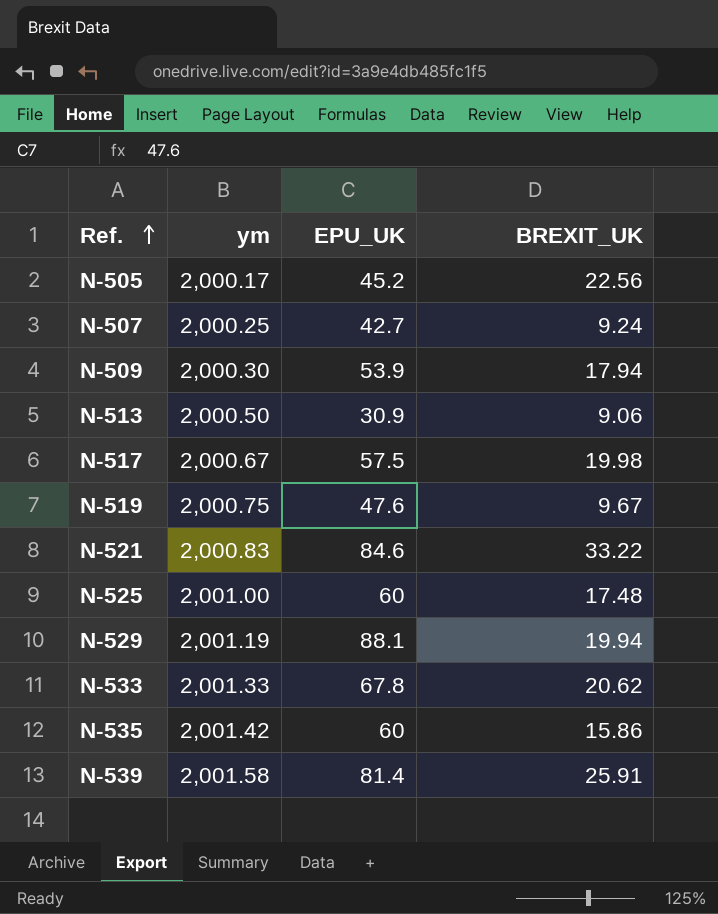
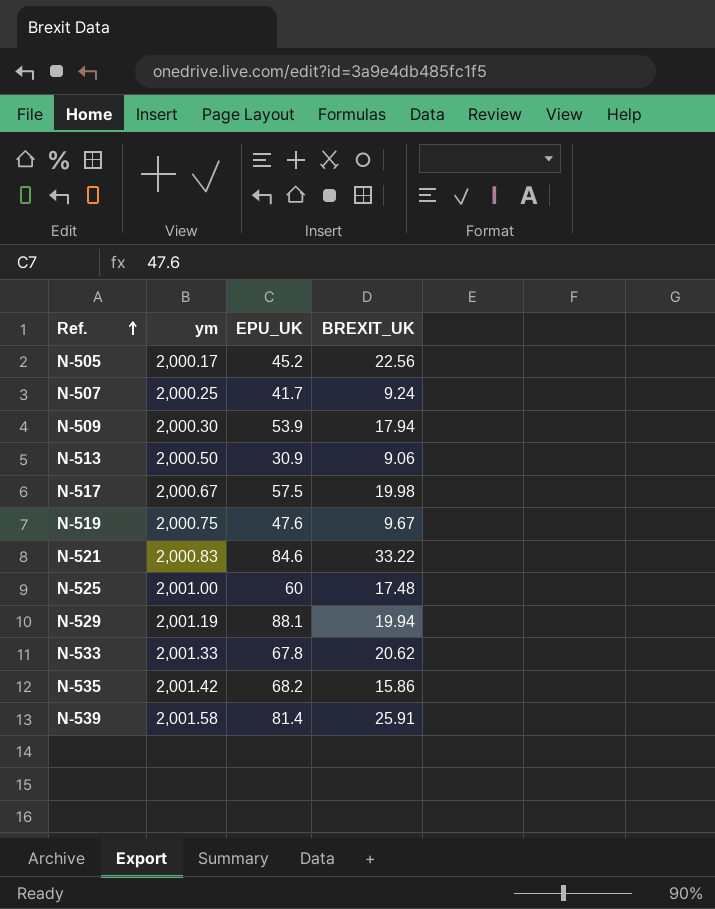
N-507 | EPU_UK: 42.7 -> 41.7
N-535 | EPU_UK: 60 -> 68.2

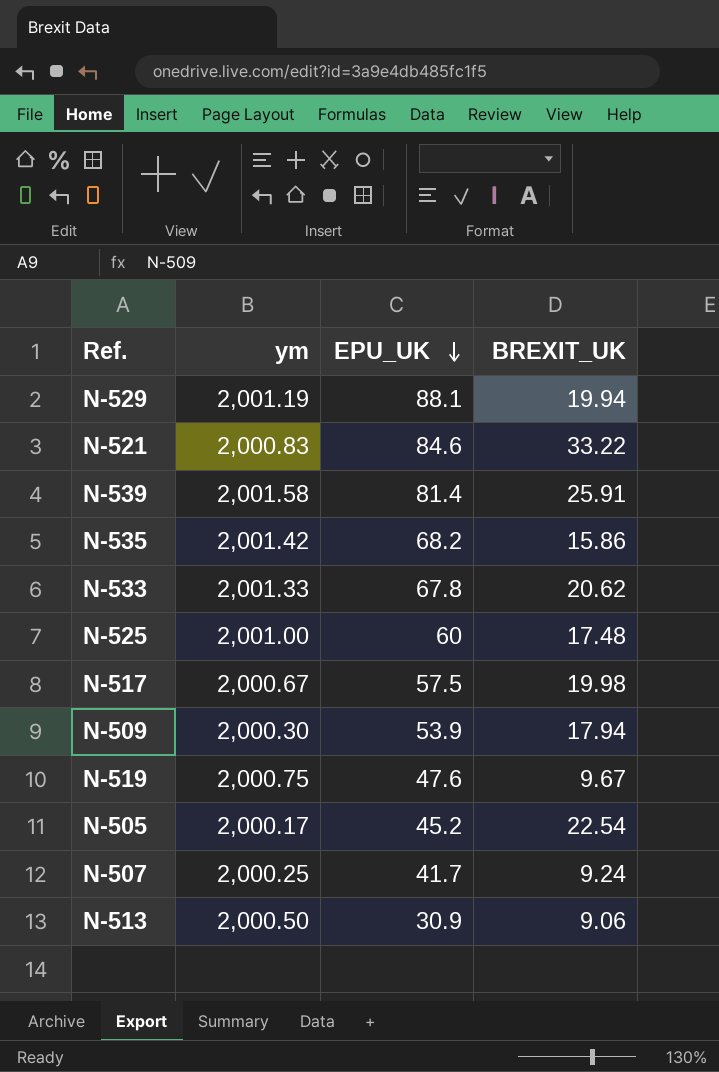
row order: Ref. ascending -> EPU_UK descending
N-505 | BREXIT_UK: 22.56 -> 22.54

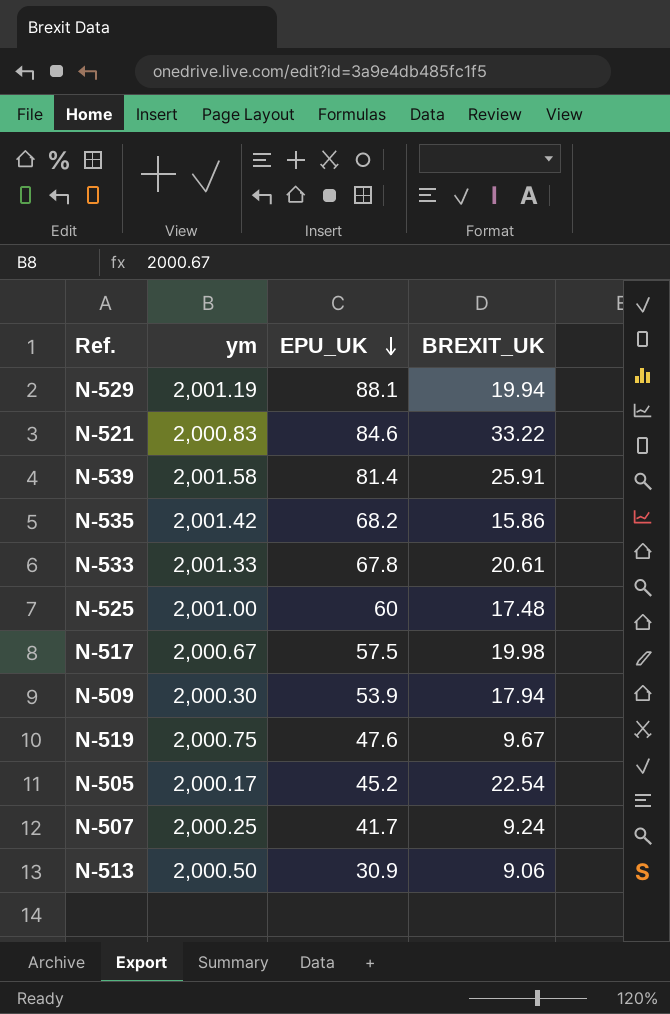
N-533 | BREXIT_UK: 20.62 -> 20.61

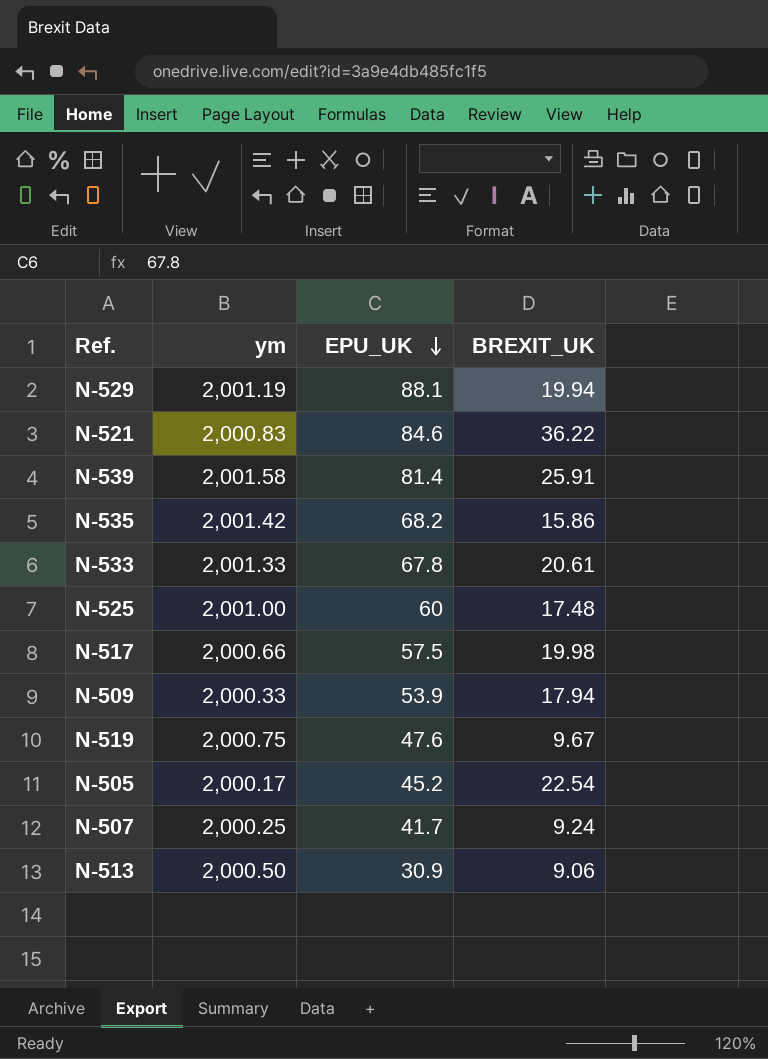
N-521 | BREXIT_UK: 33.22 -> 36.22
N-517 | ym: 2,000.67 -> 2,000.66
N-509 | ym: 2,000.30 -> 2,000.33

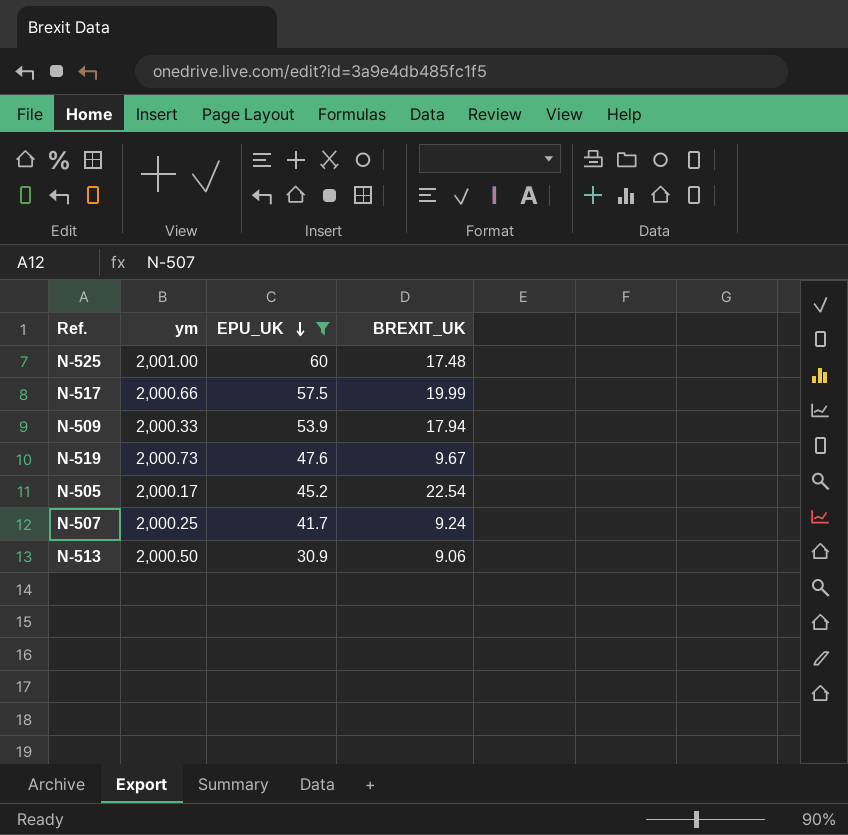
filter: none -> EPU_UK <= 60
N-517 | BREXIT_UK: 19.98 -> 19.99
N-519 | ym: 2,000.75 -> 2,000.73

